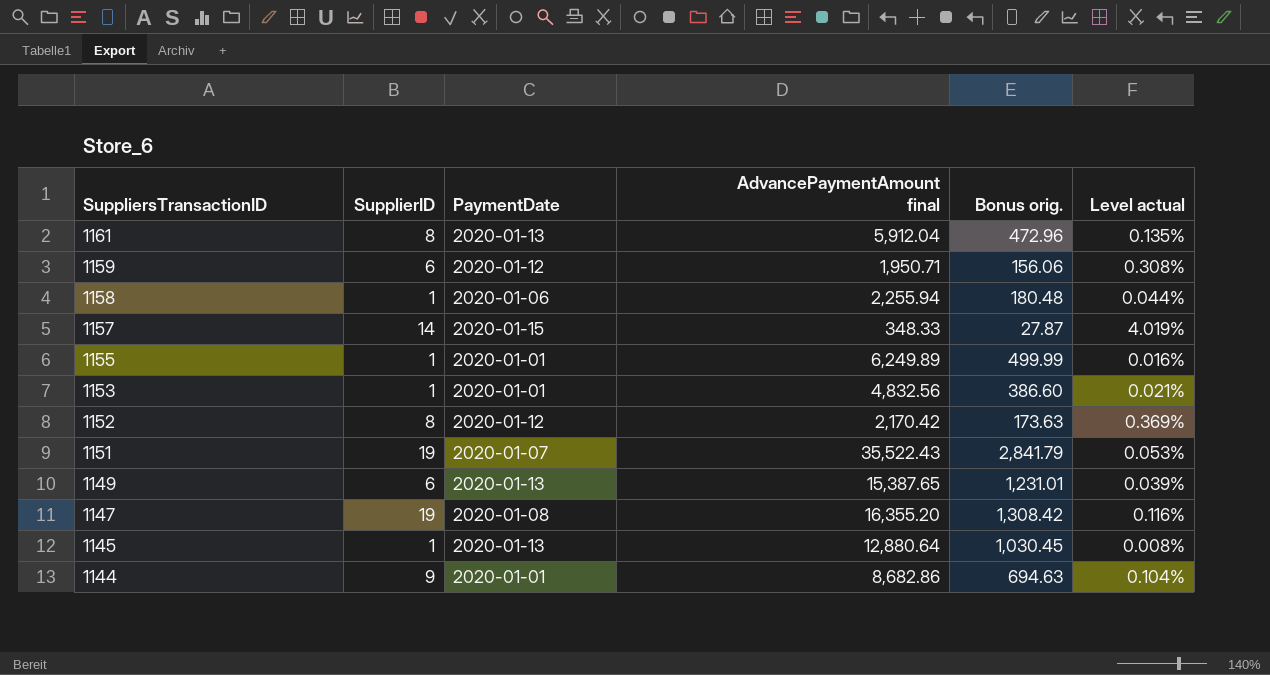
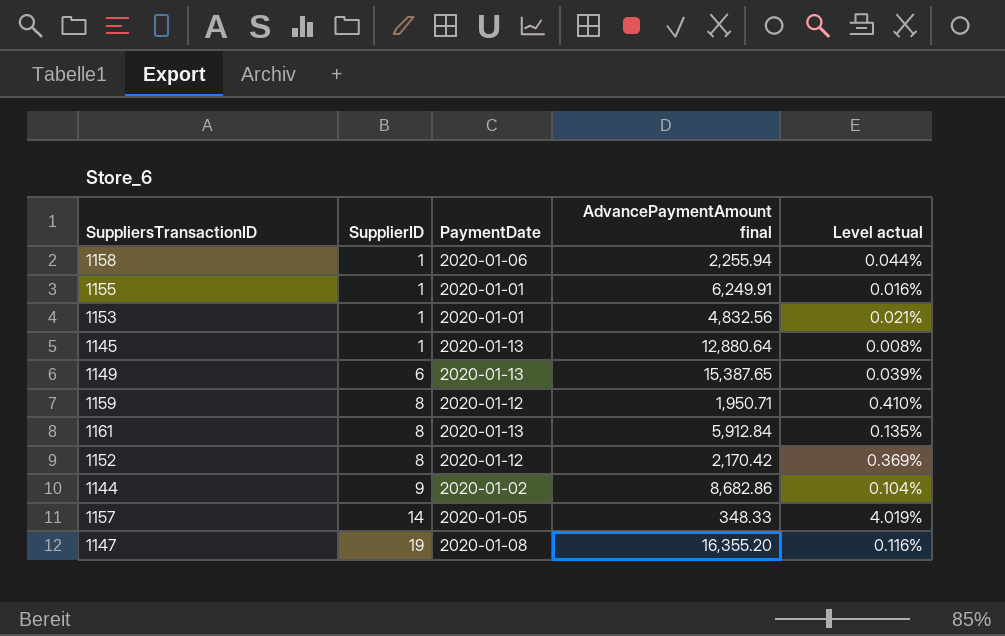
row order: SuppliersTransactionID descending -> SupplierID ascending
column Bonus orig. | formula: [AdvancePaymentAmount final] * 0.08 -> none
row 1151: 19 | 2020-01-07 | 35,522.43 | 2,841.79 | 0.053% -> none
1155 | AdvancePaymentAmount final: 6,249.89 -> 6,249.91
1159 | SupplierID: 6 -> 8
1159 | Level actual: 0.308% -> 0.410%
1161 | AdvancePaymentAmount final: 5,912.04 -> 5,912.84
1144 | PaymentDate: 2020-01-01 -> 2020-01-02
1157 | PaymentDate: 2020-01-15 -> 2020-01-05

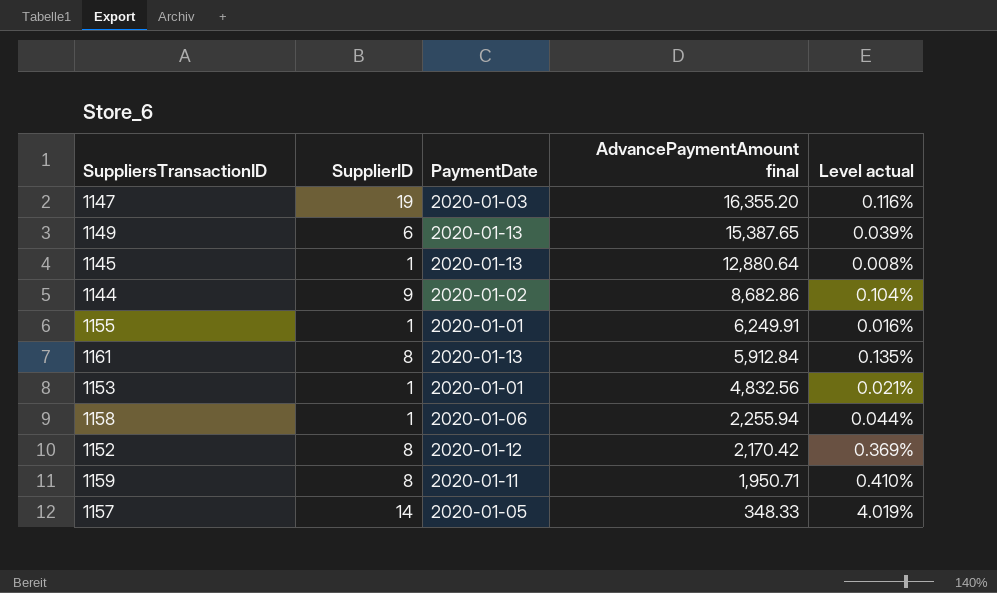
row order: SupplierID ascending -> AdvancePaymentAmount final descending
1147 | PaymentDate: 2020-01-08 -> 2020-01-03
1159 | PaymentDate: 2020-01-12 -> 2020-01-11

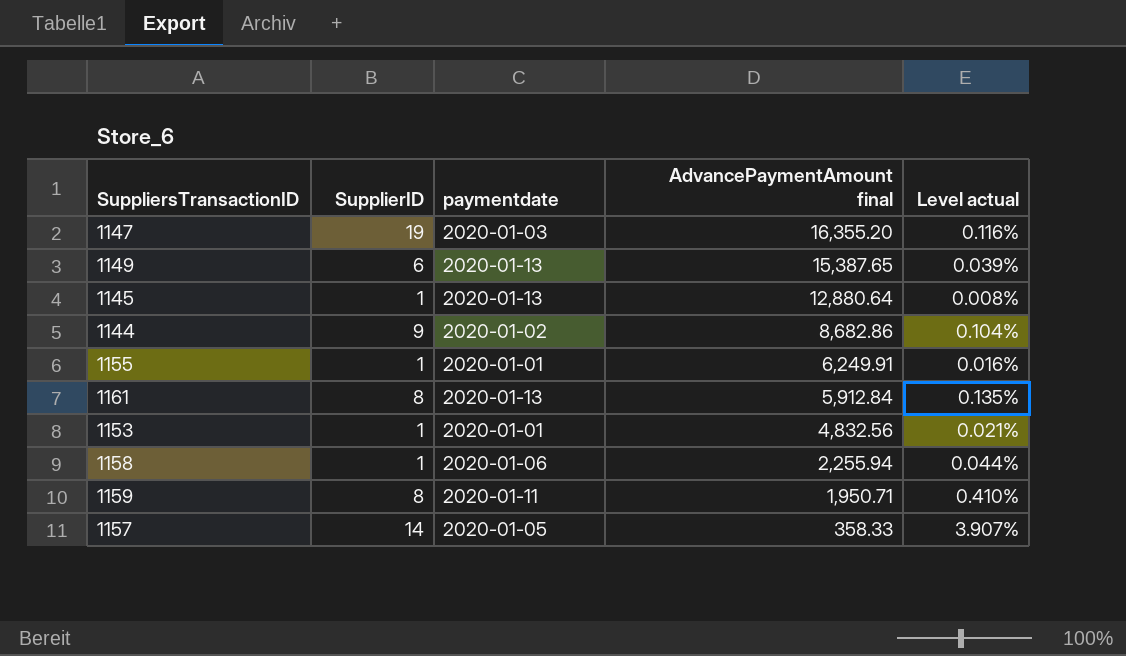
column name: PaymentDate -> paymentdate
row 1152: 8 | 2020-01-12 | 2,170.42 | 0.369% -> none
1157 | AdvancePaymentAmount final: 348.33 -> 358.33
1157 | Level actual: 4.019% -> 3.907%

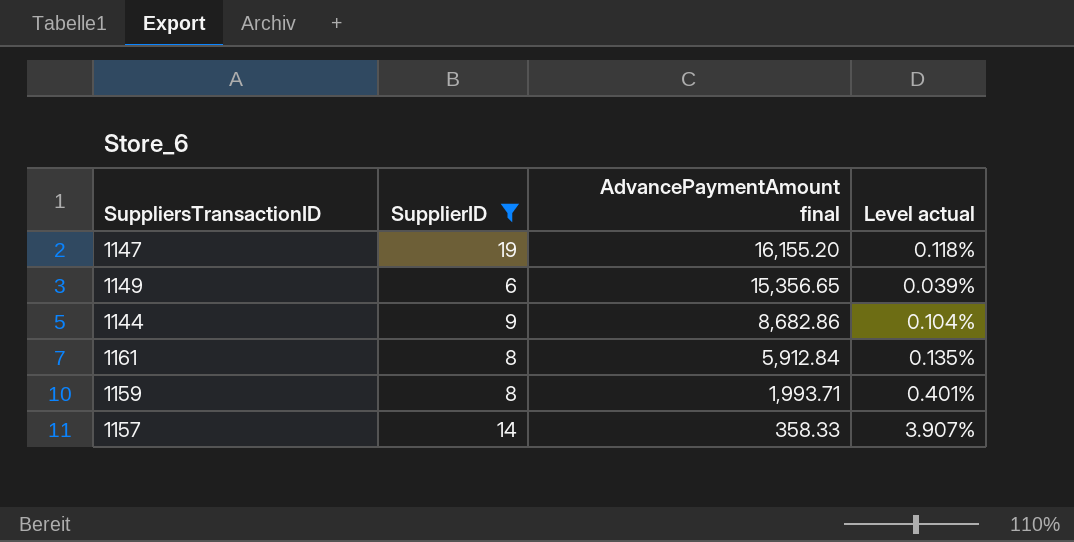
filter: none -> SupplierID != 1
column paymentdate | position: 3 -> none
1147 | AdvancePaymentAmount final: 16,355.20 -> 16,155.20
1147 | Level actual: 0.116% -> 0.118%
1149 | AdvancePaymentAmount final: 15,387.65 -> 15,356.65
1159 | AdvancePaymentAmount final: 1,950.71 -> 1,993.71
1159 | Level actual: 0.410% -> 0.401%

